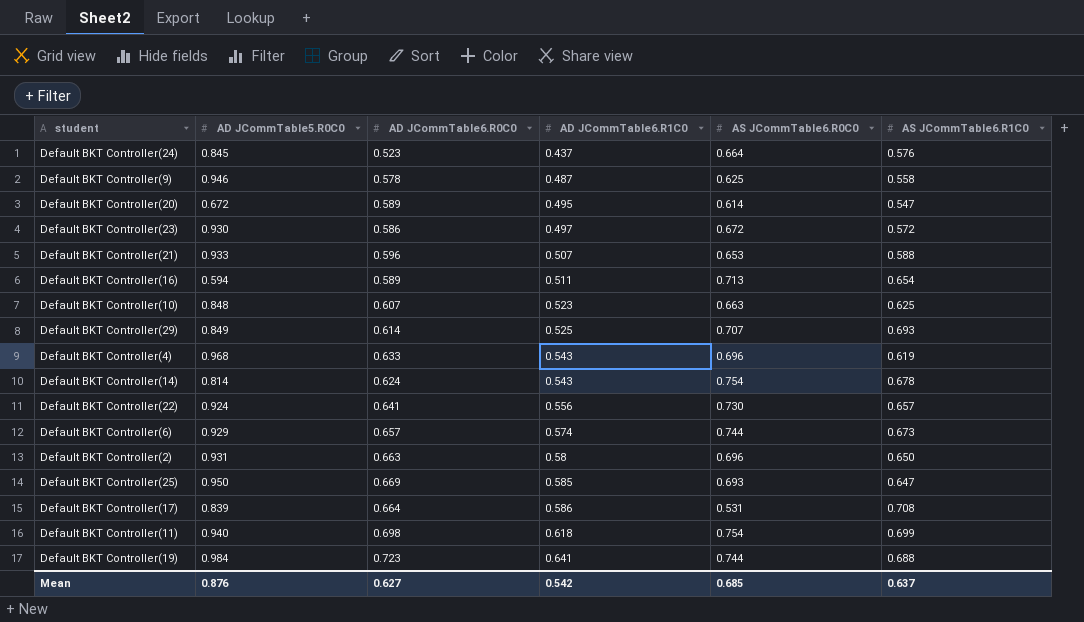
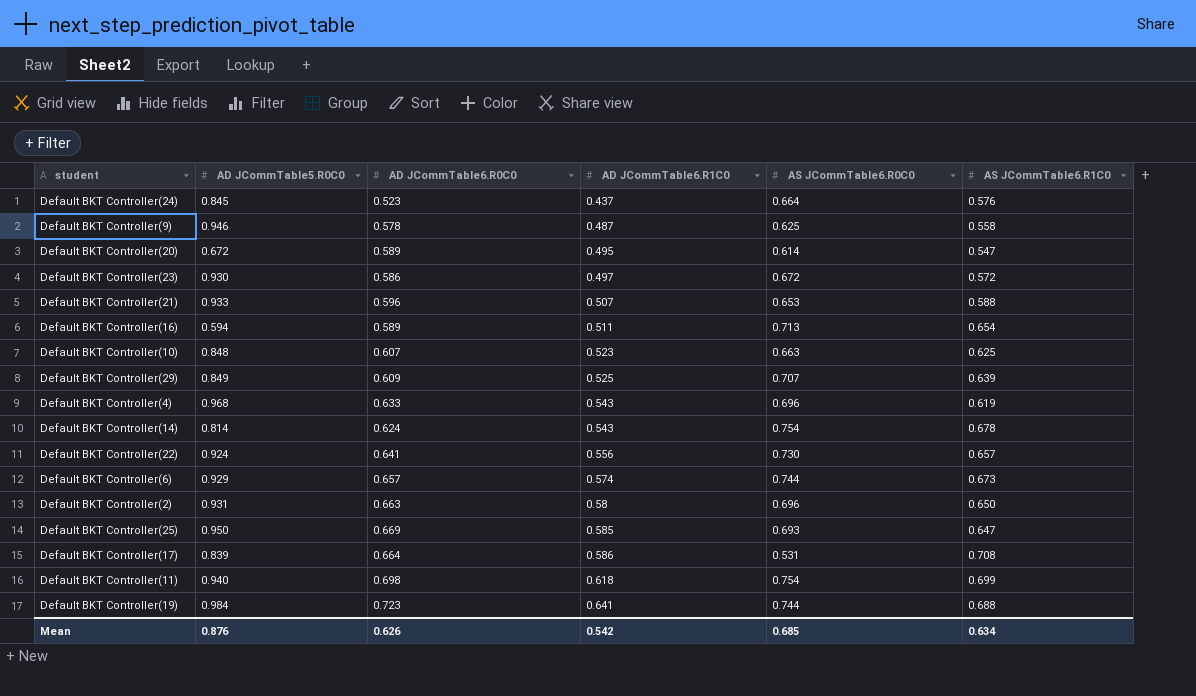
Default BKT Controller(29) | AD JCommTable6.R0C0: 0.614 -> 0.609
Default BKT Controller(29) | AS JCommTable6.R1C0: 0.693 -> 0.639
Mean | AD JCommTable6.R0C0: 0.627 -> 0.626
Mean | AS JCommTable6.R1C0: 0.637 -> 0.634

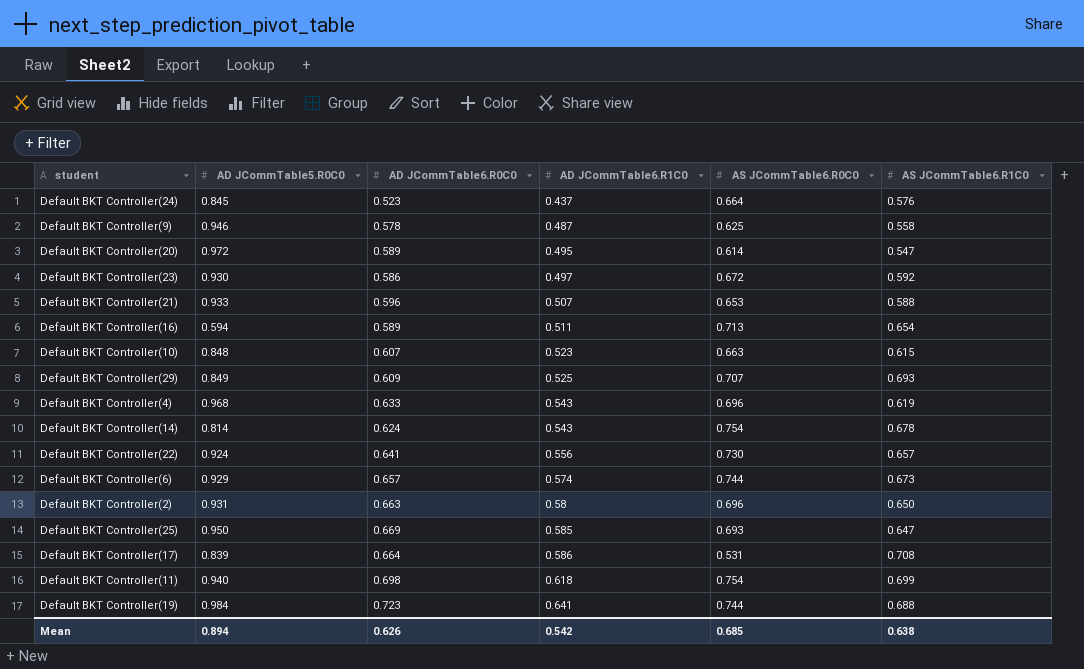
Default BKT Controller(20) | AD JCommTable5.R0C0: 0.672 -> 0.972
Default BKT Controller(23) | AS JCommTable6.R1C0: 0.572 -> 0.592
Default BKT Controller(10) | AS JCommTable6.R1C0: 0.625 -> 0.615
Default BKT Controller(29) | AS JCommTable6.R1C0: 0.639 -> 0.693
Mean | AD JCommTable5.R0C0: 0.876 -> 0.894
Mean | AS JCommTable6.R1C0: 0.634 -> 0.638

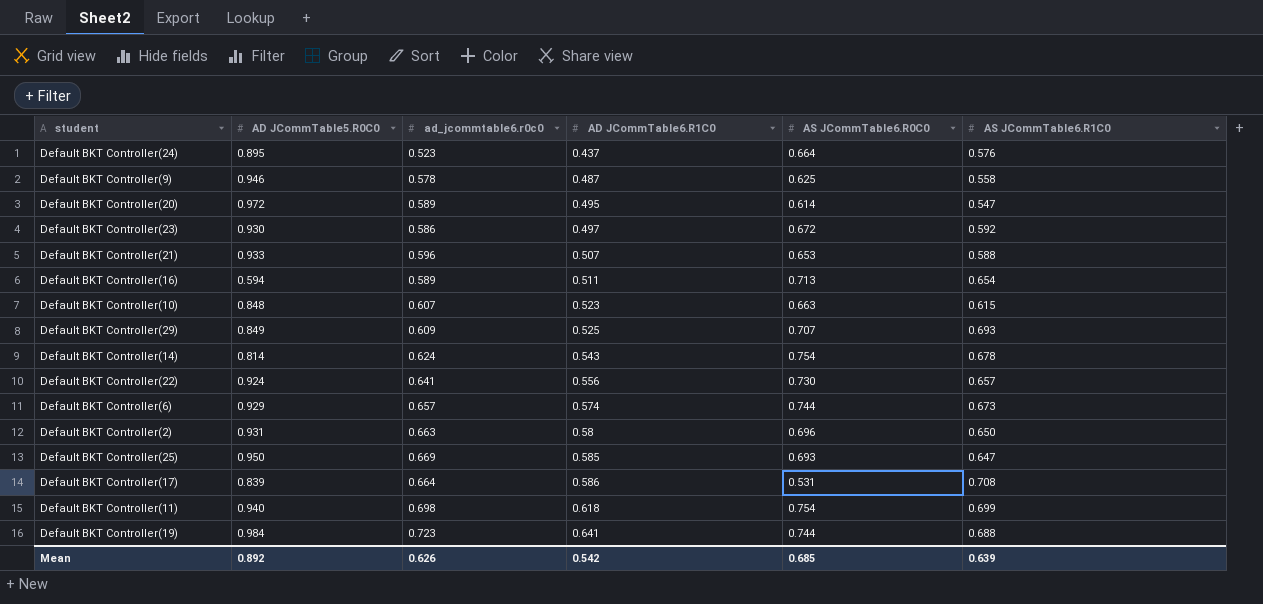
column name: AD JCommTable6.R0C0 -> ad_jcommtable6.r0c0
row Default BKT Controller(4): 0.968 | 0.633 | 0.543 | 0.696 | 0.619 -> none
Default BKT Controller(24) | AD JCommTable5.R0C0: 0.845 -> 0.895
Mean | AD JCommTable5.R0C0: 0.894 -> 0.892
Mean | AS JCommTable6.R1C0: 0.638 -> 0.639

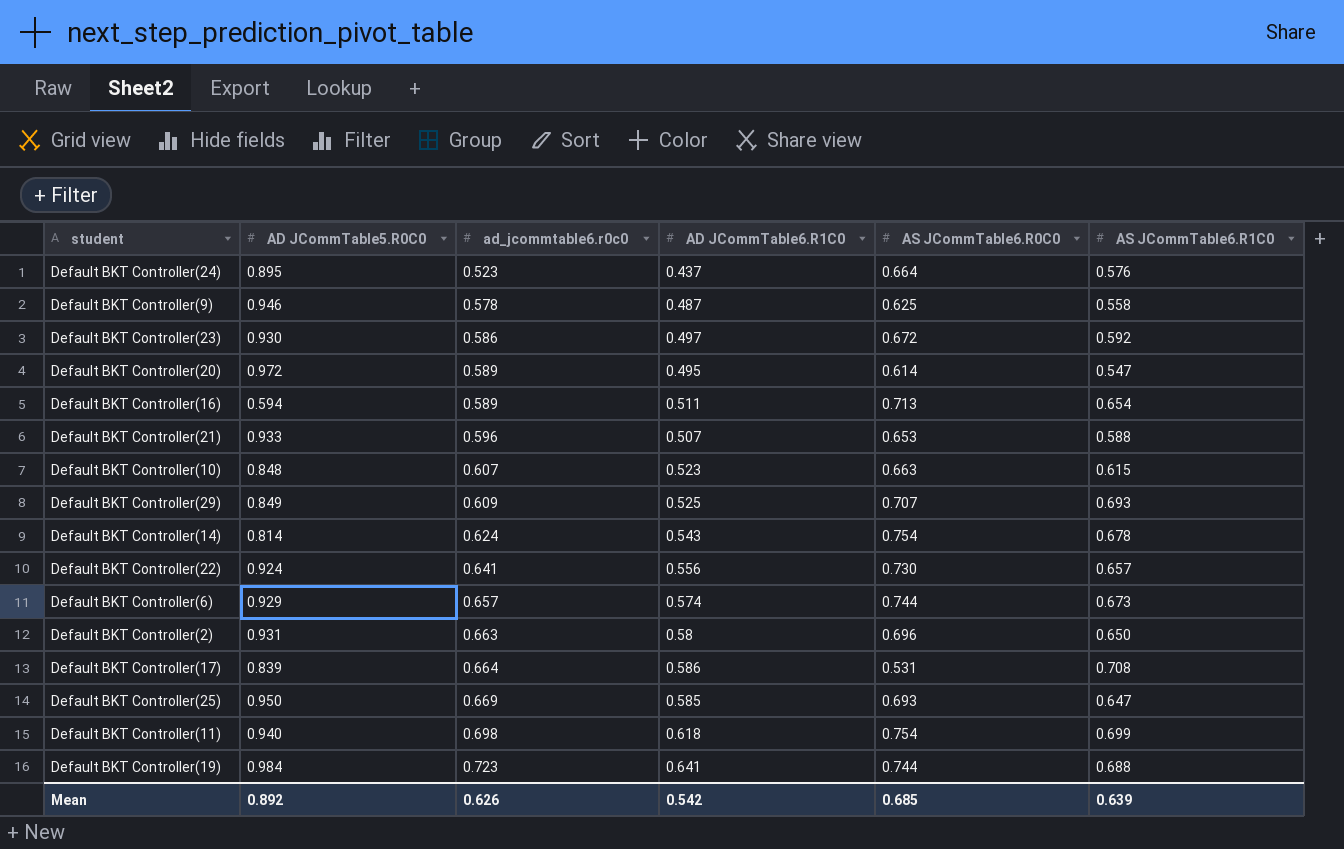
row order: AD JCommTable6.R1C0 ascending -> ad_jcommtable6.r0c0 ascending

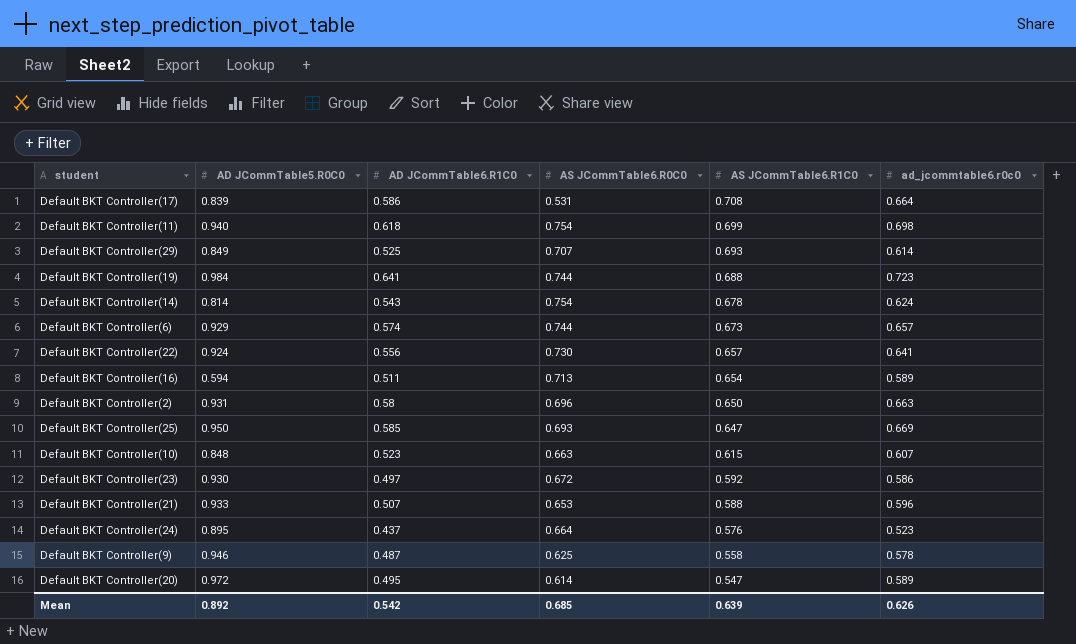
row order: ad_jcommtable6.r0c0 ascending -> AS JCommTable6.R1C0 descending
column ad_jcommtable6.r0c0 | position: 3 -> 6
Default BKT Controller(29) | ad_jcommtable6.r0c0: 0.609 -> 0.614

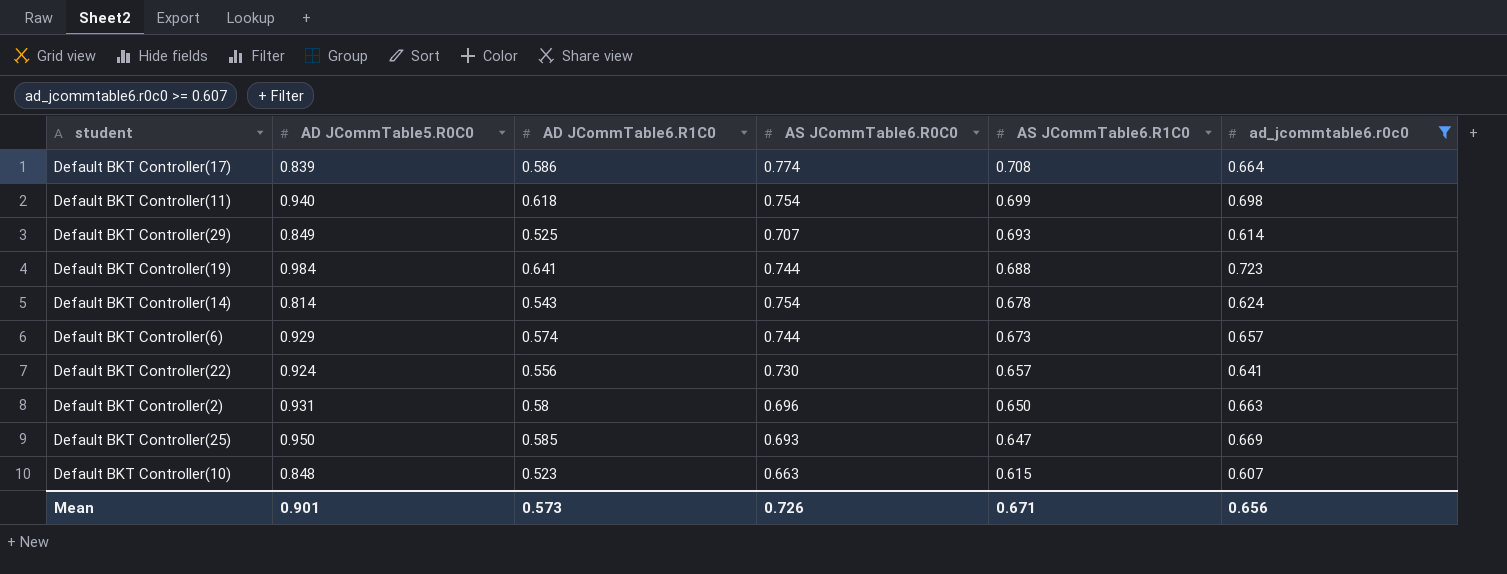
filter: none -> ad_jcommtable6.r0c0 >= 0.607
Default BKT Controller(17) | AS JCommTable6.R0C0: 0.531 -> 0.774
Mean | AD JCommTable5.R0C0: 0.892 -> 0.901
Mean | AD JCommTable6.R1C0: 0.542 -> 0.573
Mean | AS JCommTable6.R0C0: 0.685 -> 0.726
Mean | AS JCommTable6.R1C0: 0.639 -> 0.671
Mean | ad_jcommtable6.r0c0: 0.626 -> 0.656

